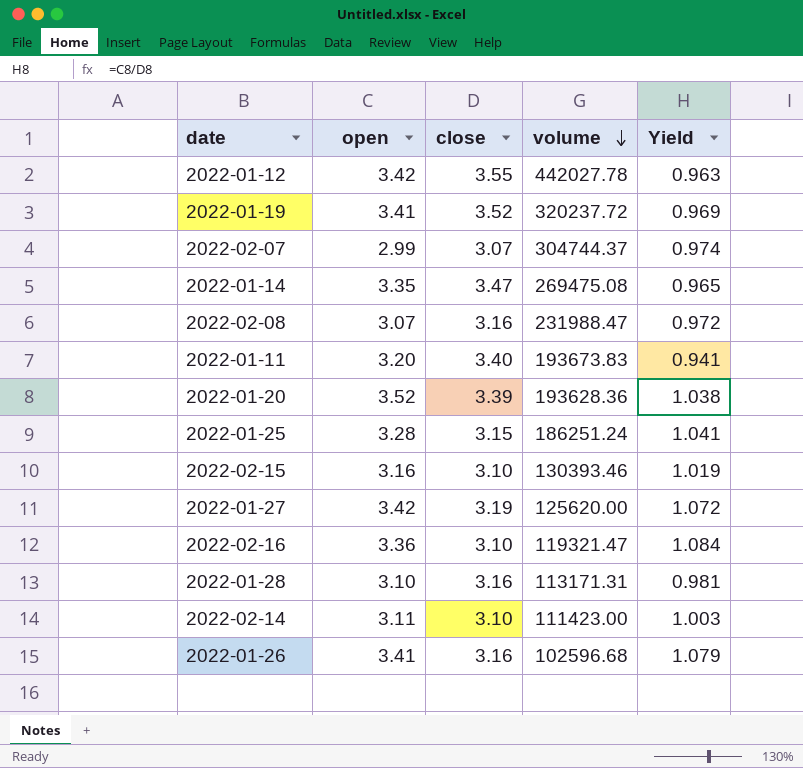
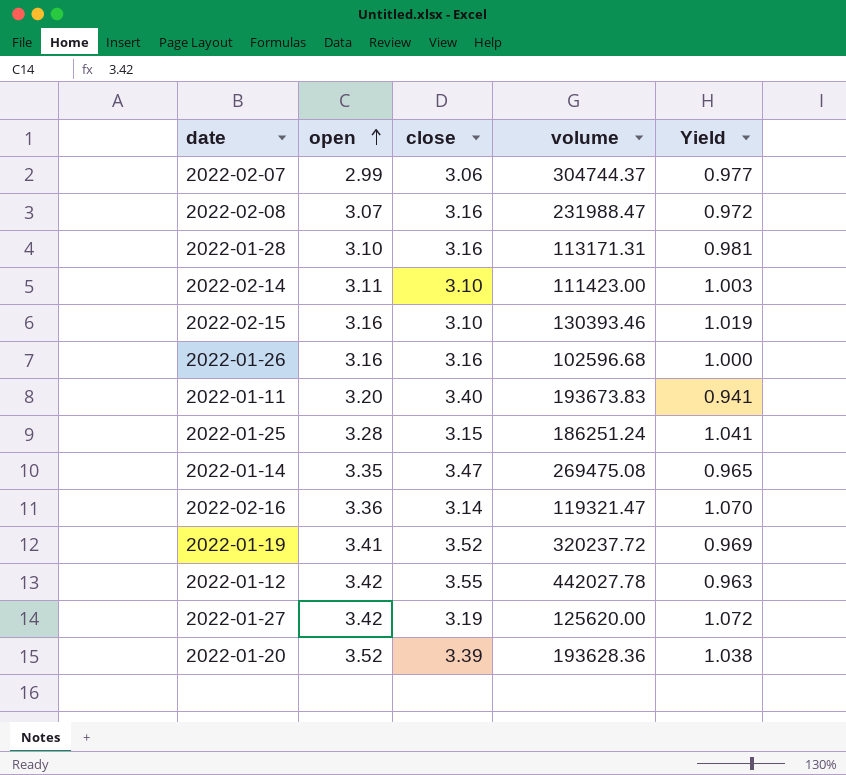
row order: volume descending -> open ascending
2022-02-07 | close: 3.07 -> 3.06
2022-02-07 | Yield: 0.974 -> 0.977
2022-01-26 | open: 3.41 -> 3.16
2022-01-26 | Yield: 1.079 -> 1.000
2022-02-16 | close: 3.10 -> 3.14
2022-02-16 | Yield: 1.084 -> 1.070

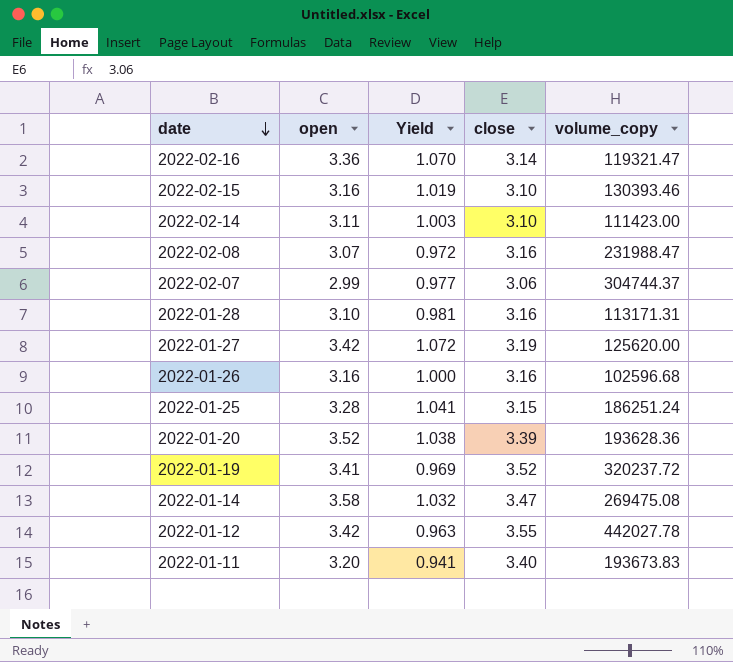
row order: open ascending -> date descending
column Yield | position: 5 -> 3
column name: volume -> volume_copy
2022-01-14 | open: 3.35 -> 3.58
2022-01-14 | Yield: 0.965 -> 1.032

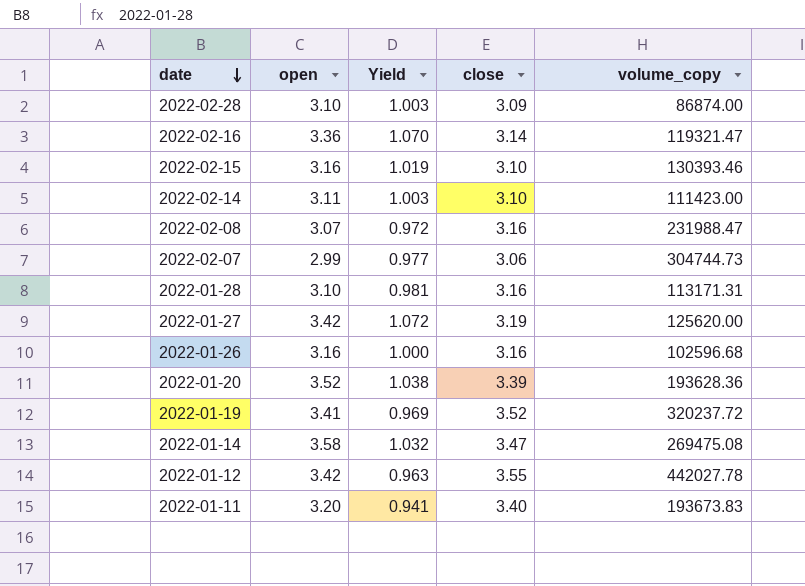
row 2022-01-25: 3.28 | 1.041 | 3.15 | 186251.24 -> none
row 2022-02-28: none -> 3.10 | 1.003 | 3.09 | 86874.00
2022-02-07 | volume_copy: 304744.37 -> 304744.73

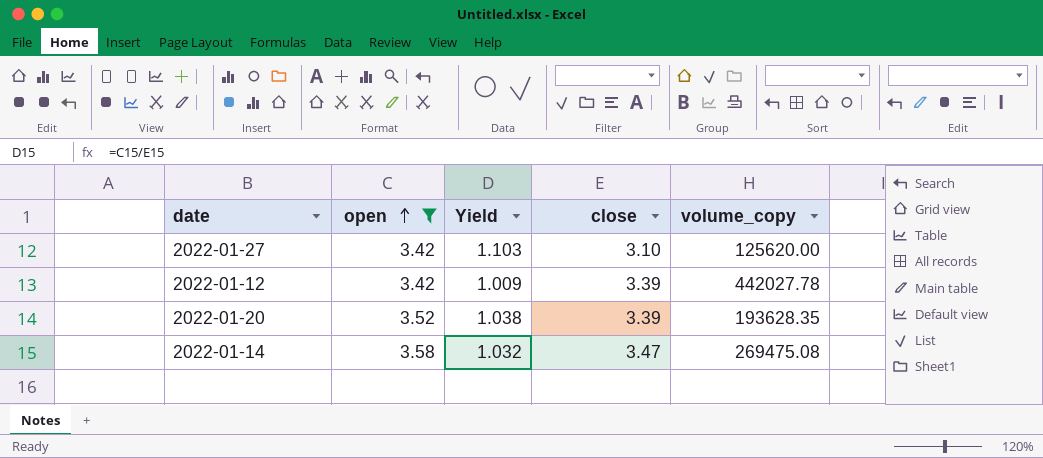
filter: none -> open >= 3.42
row order: date descending -> open ascending
2022-01-27 | Yield: 1.072 -> 1.103
2022-01-27 | close: 3.19 -> 3.10
2022-01-12 | Yield: 0.963 -> 1.009
2022-01-12 | close: 3.55 -> 3.39
2022-01-20 | volume_copy: 193628.36 -> 193628.35

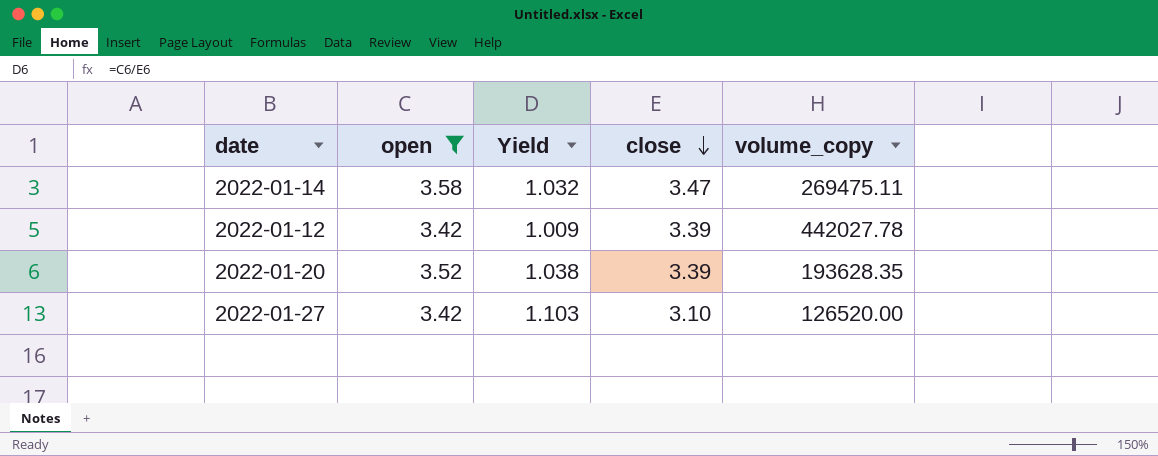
row order: open ascending -> close descending
2022-01-14 | volume_copy: 269475.08 -> 269475.11
2022-01-27 | volume_copy: 125620.00 -> 126520.00

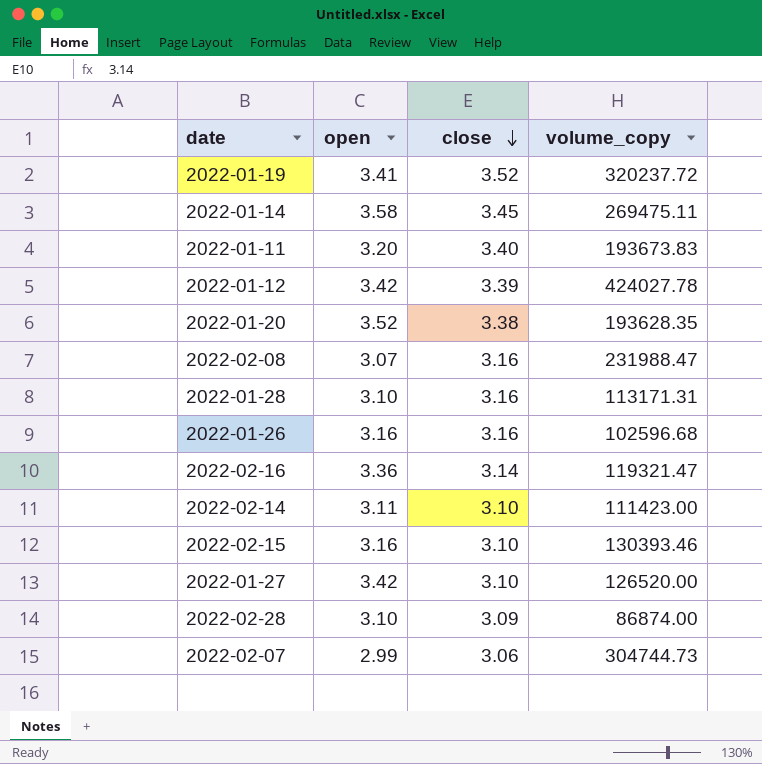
filter: open >= 3.42 -> none
column Yield | formula: [open] / [close] -> none
2022-01-14 | close: 3.47 -> 3.45
2022-01-12 | volume_copy: 442027.78 -> 424027.78
2022-01-20 | close: 3.39 -> 3.38

